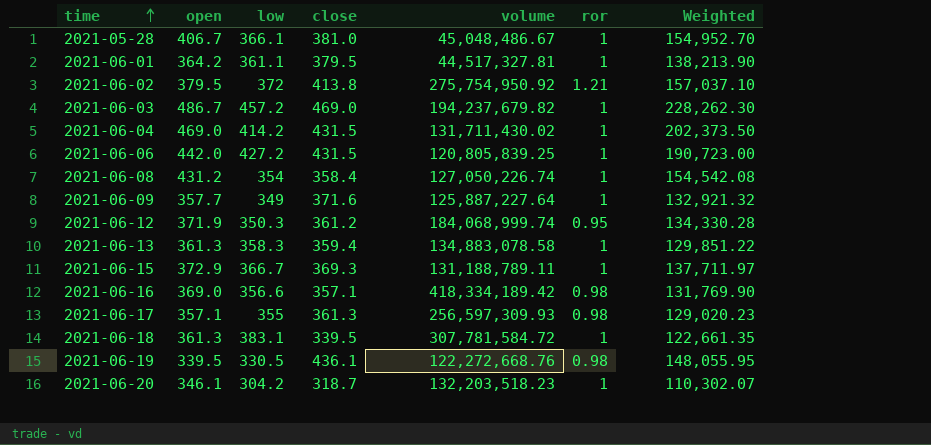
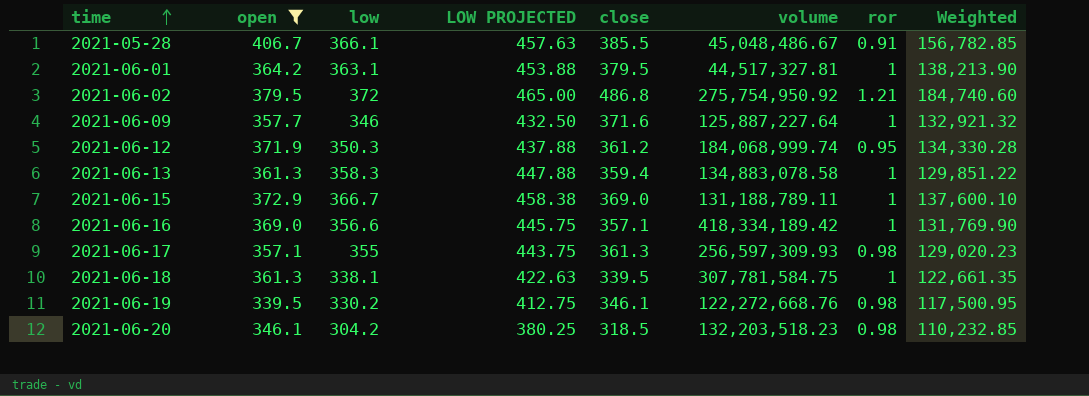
filter: none -> open <= 406.7
column LOW PROJECTED | formula: none -> [low] * 1.25
2021-05-28 | close: 381.0 -> 385.5
2021-05-28 | ror: 1 -> 0.91
2021-05-28 | Weighted: 154,952.70 -> 156,782.85
2021-06-01 | low: 361.1 -> 363.1
2021-06-02 | close: 413.8 -> 486.8
2021-06-02 | Weighted: 157,037.10 -> 184,740.60
2021-06-09 | low: 349 -> 346
2021-06-15 | close: 369.3 -> 369.0
2021-06-15 | Weighted: 137,711.97 -> 137,600.10
2021-06-16 | ror: 0.98 -> 1
2021-06-18 | low: 383.1 -> 338.1
2021-06-18 | volume: 307,781,584.72 -> 307,781,584.75
2021-06-19 | low: 330.5 -> 330.2
2021-06-19 | close: 436.1 -> 346.1
2021-06-19 | Weighted: 148,055.95 -> 117,500.95
2021-06-20 | close: 318.7 -> 318.5
2021-06-20 | ror: 1 -> 0.98
2021-06-20 | Weighted: 110,302.07 -> 110,232.85

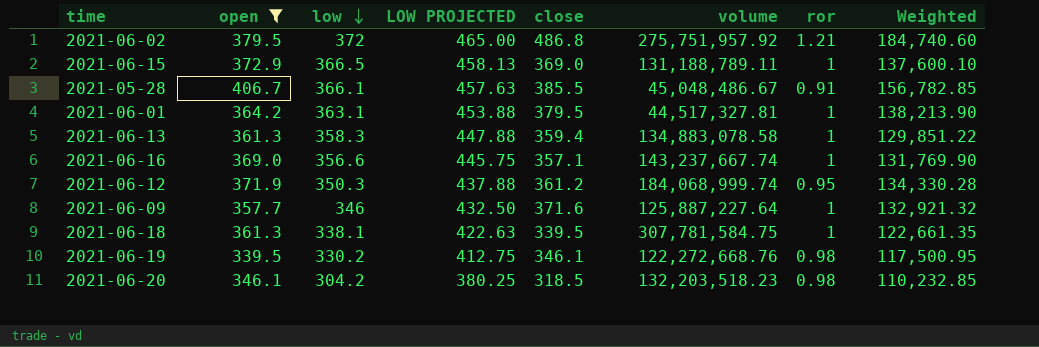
row order: time ascending -> low descending
row 2021-06-17: 357.1 | 355 | 443.75 | 361.3 | 256,597,309.93 | 0.98 | 129,020.23 -> none
2021-06-02 | volume: 275,754,950.92 -> 275,751,957.92
2021-06-15 | low: 366.7 -> 366.5
2021-06-15 | LOW PROJECTED: 458.38 -> 458.13
2021-06-16 | volume: 418,334,189.42 -> 143,237,667.74

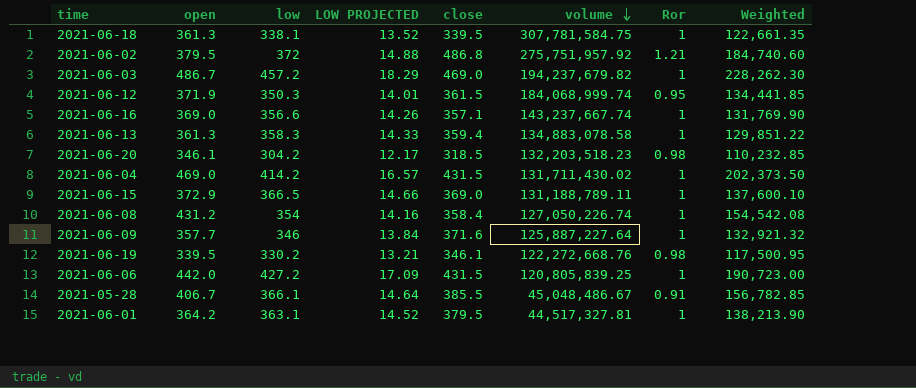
filter: open <= 406.7 -> none
row order: low descending -> volume descending
column LOW PROJECTED | formula: [low] * 1.25 -> [low] * 0.04
column name: ror -> Ror
2021-06-12 | close: 361.2 -> 361.5
2021-06-12 | Weighted: 134,330.28 -> 134,441.85

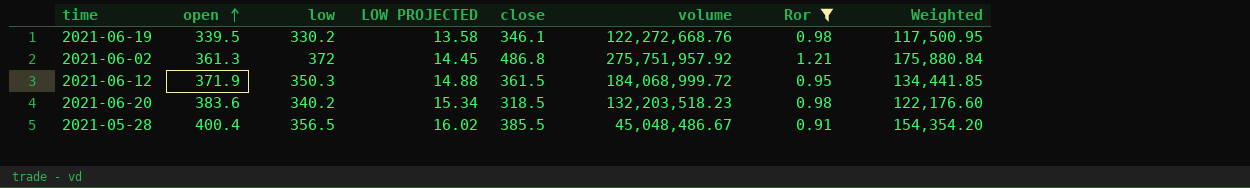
filter: none -> Ror != 1
row order: volume descending -> open ascending
column LOW PROJECTED | formula: [low] * 0.04 -> [open] * 0.04
2021-06-02 | open: 379.5 -> 361.3
2021-06-02 | Weighted: 184,740.60 -> 175,880.84
2021-06-12 | volume: 184,068,999.74 -> 184,068,999.72
2021-06-20 | open: 346.1 -> 383.6
2021-06-20 | low: 304.2 -> 340.2
2021-06-20 | Weighted: 110,232.85 -> 122,176.60
2021-05-28 | open: 406.7 -> 400.4
2021-05-28 | low: 366.1 -> 356.5
2021-05-28 | Weighted: 156,782.85 -> 154,354.20

